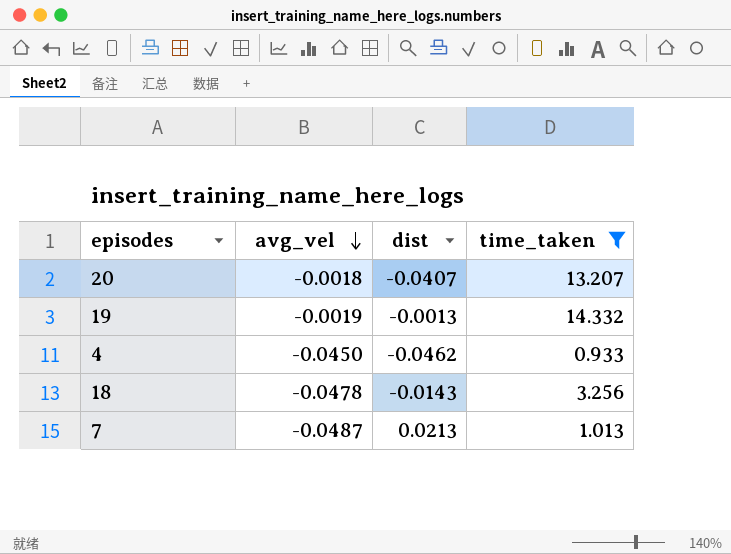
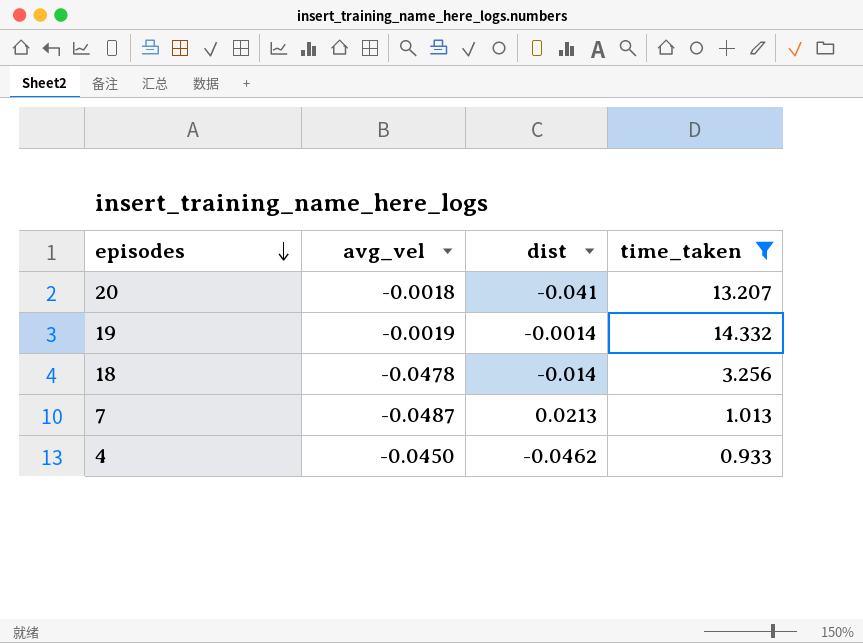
row order: avg_vel descending -> episodes descending
20 | dist: -0.0407 -> -0.041
19 | dist: -0.0013 -> -0.0014
18 | dist: -0.0143 -> -0.014

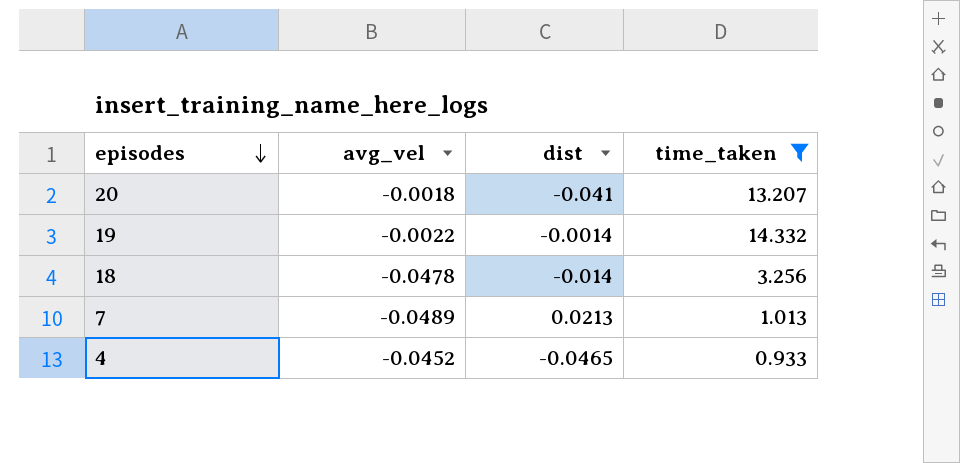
19 | avg_vel: -0.0019 -> -0.0022
7 | avg_vel: -0.0487 -> -0.0489
4 | avg_vel: -0.0450 -> -0.0452
4 | dist: -0.0462 -> -0.0465

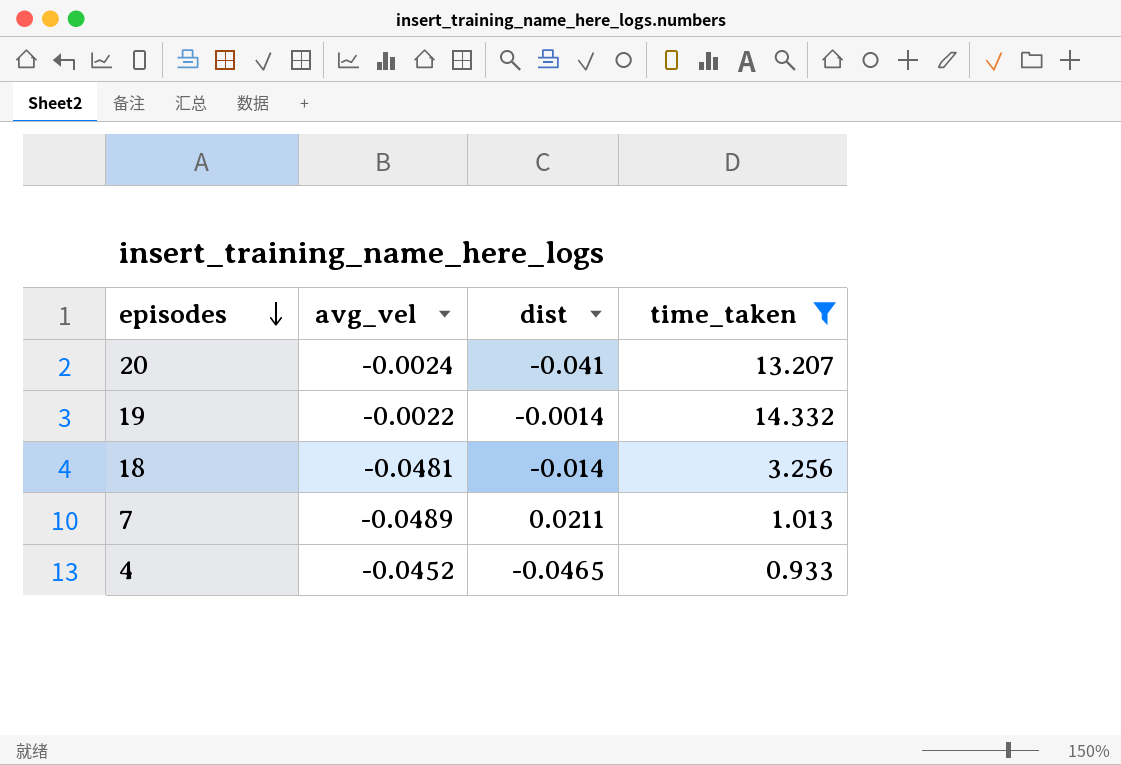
20 | avg_vel: -0.0018 -> -0.0024
18 | avg_vel: -0.0478 -> -0.0481
7 | dist: 0.0213 -> 0.0211

